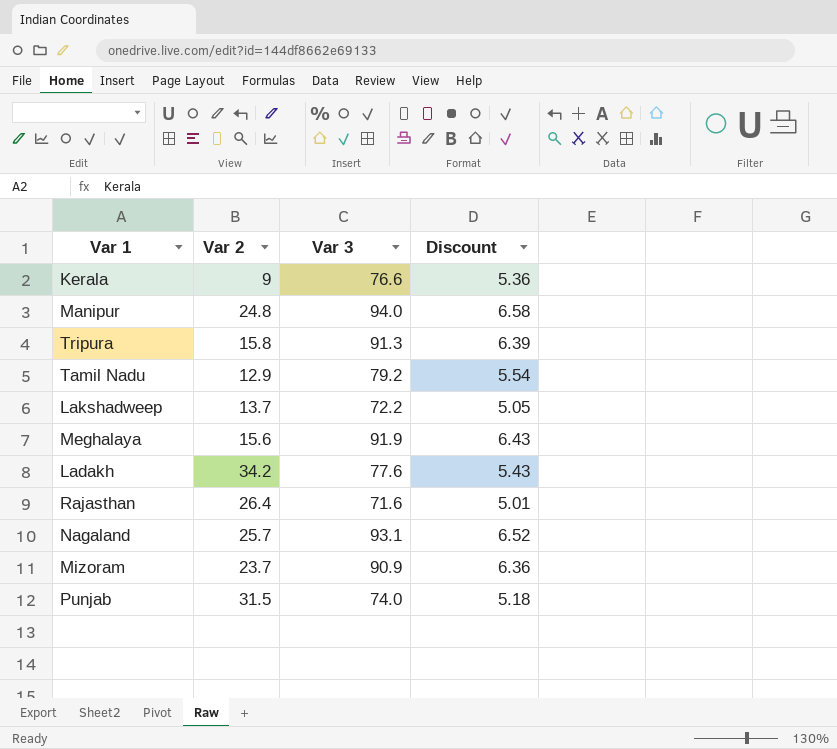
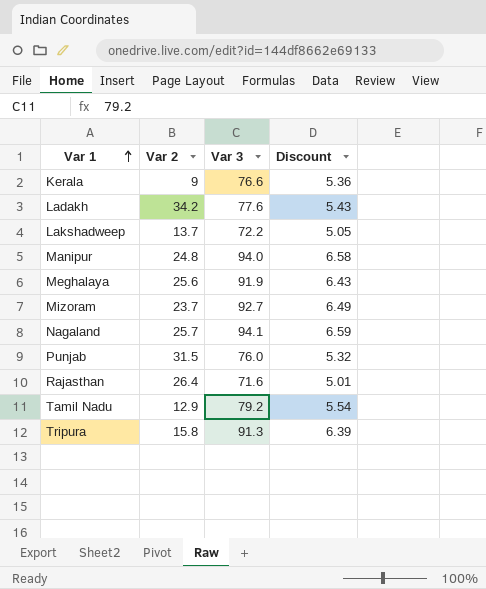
row order: none -> Var 1 ascending
Meghalaya | Var 2: 15.6 -> 25.6
Mizoram | Var 3: 90.9 -> 92.7
Mizoram | Discount: 6.36 -> 6.49
Nagaland | Var 3: 93.1 -> 94.1
Nagaland | Discount: 6.52 -> 6.59
Punjab | Var 3: 74.0 -> 76.0
Punjab | Discount: 5.18 -> 5.32

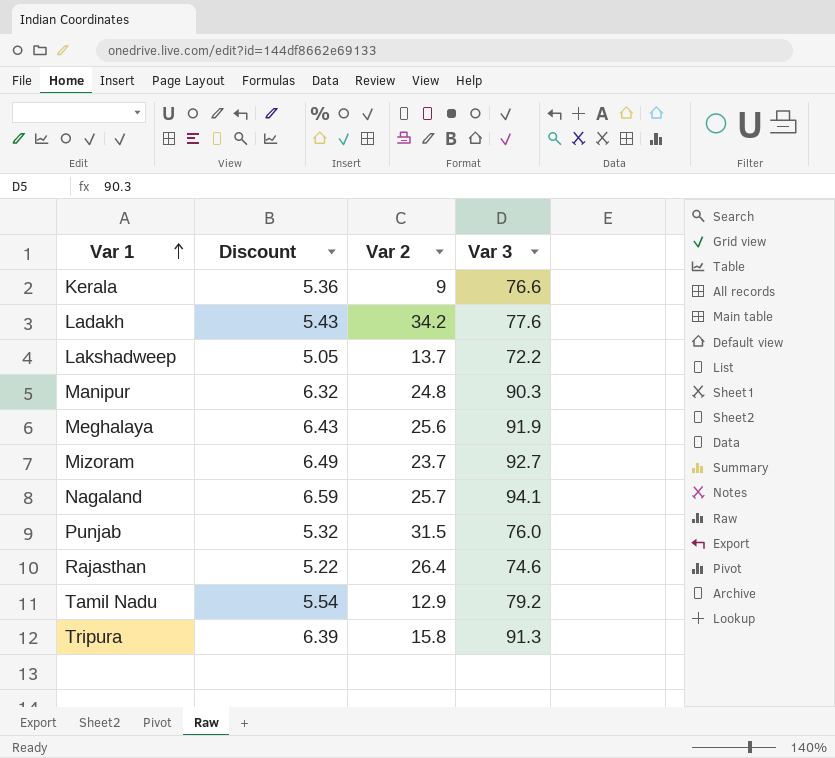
column Discount | position: 4 -> 2
Manipur | Discount: 6.58 -> 6.32
Manipur | Var 3: 94.0 -> 90.3
Rajasthan | Discount: 5.01 -> 5.22
Rajasthan | Var 3: 71.6 -> 74.6

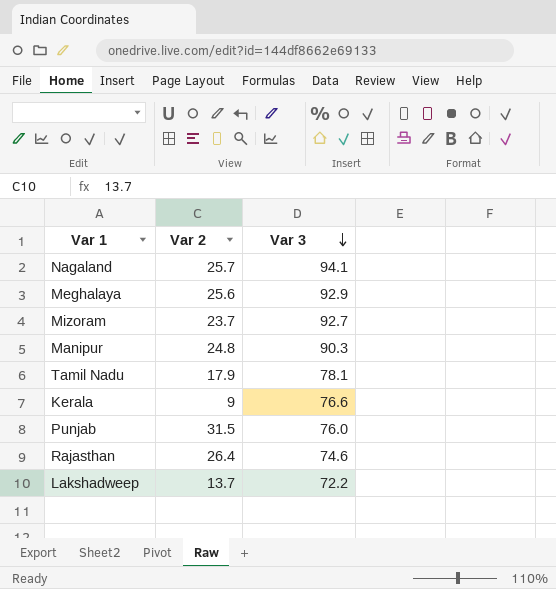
row order: Var 1 ascending -> Var 3 descending
column Discount | formula: [Var 3] * 0.07 -> none
row Ladakh: 5.43 | 34.2 | 77.6 -> none
row Tripura: 6.39 | 15.8 | 91.3 -> none
Meghalaya | Var 3: 91.9 -> 92.9
Tamil Nadu | Var 2: 12.9 -> 17.9
Tamil Nadu | Var 3: 79.2 -> 78.1

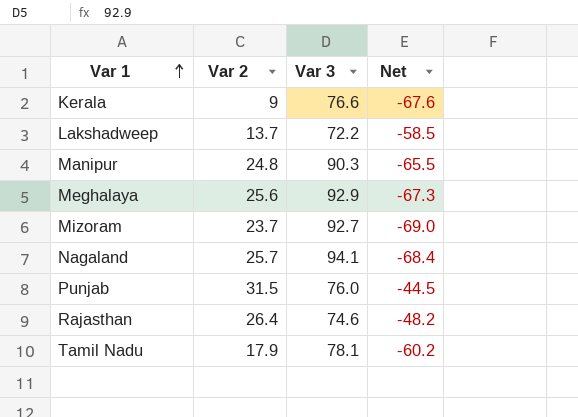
row order: Var 3 descending -> Var 1 ascending
column Net | formula: none -> [Var 2] - [Var 3]

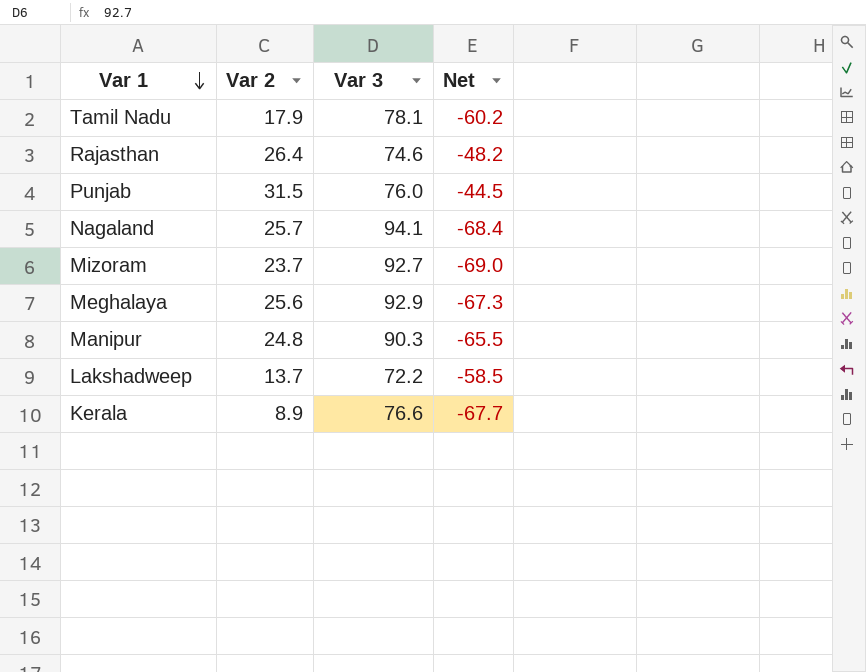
row order: Var 1 ascending -> Var 1 descending
Kerala | Var 2: 9 -> 8.9
Kerala | Net: -67.6 -> -67.7

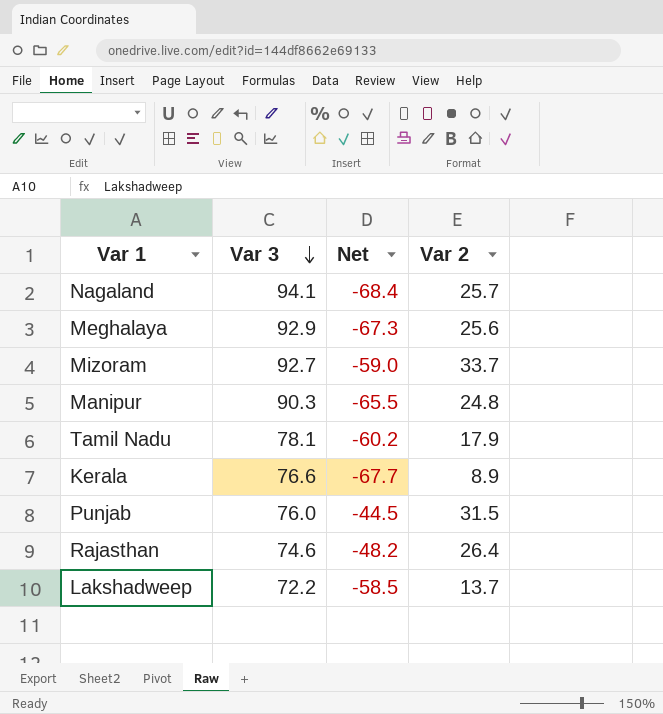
row order: Var 1 descending -> Var 3 descending
column Var 2 | position: 2 -> 4
Mizoram | Net: -69.0 -> -59.0
Mizoram | Var 2: 23.7 -> 33.7

